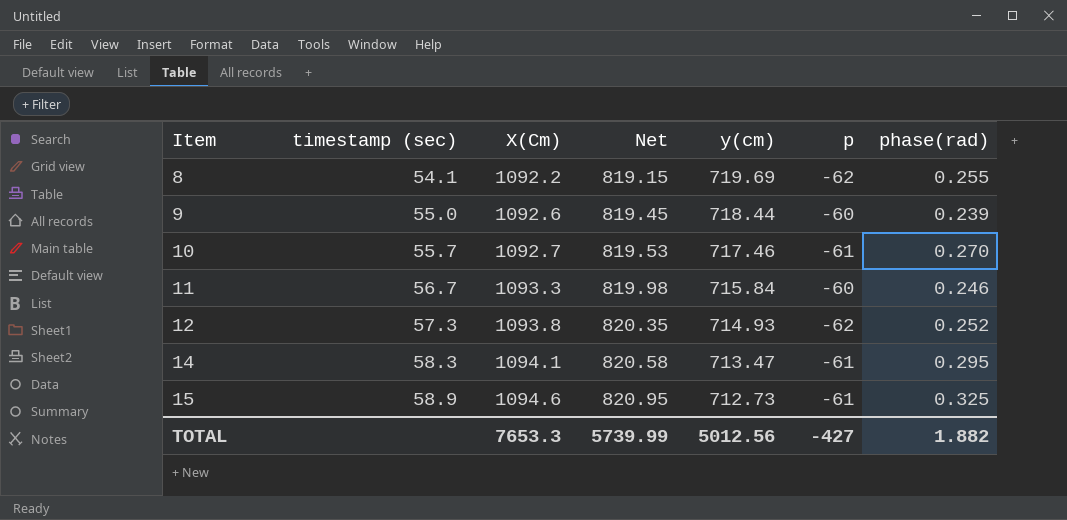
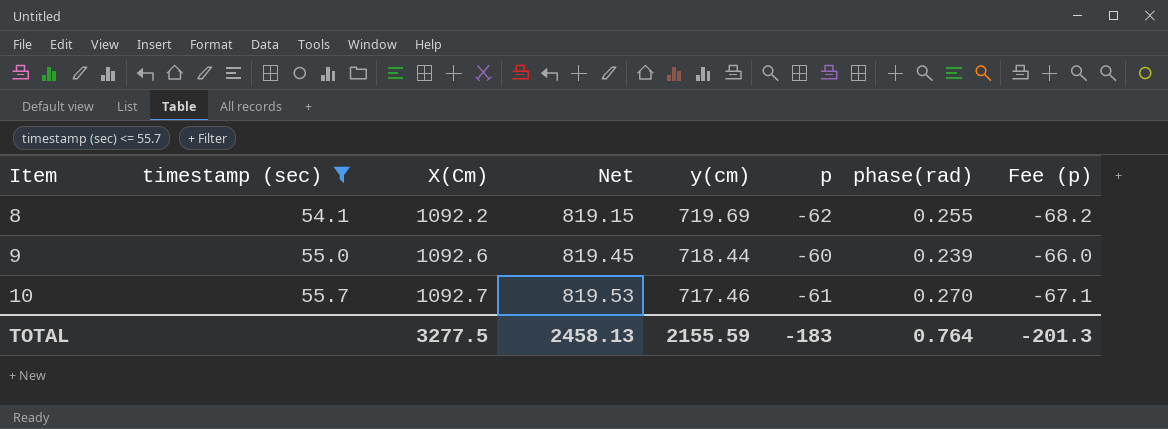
filter: none -> timestamp (sec) <= 55.7
column Fee (p) | formula: none -> [p] * 1.1
TOTAL | X(Cm): 7653.3 -> 3277.5
TOTAL | Net: 5739.99 -> 2458.13
TOTAL | y(cm): 5012.56 -> 2155.59
TOTAL | p: -427 -> -183
TOTAL | phase(rad): 1.882 -> 0.764

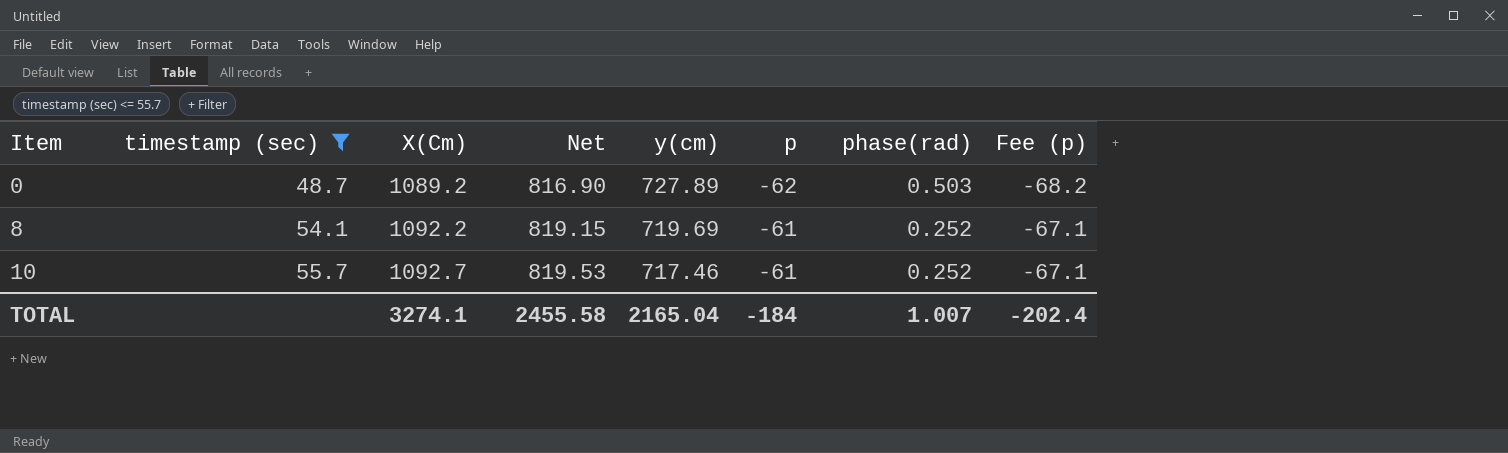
row 9: 55.0 | 1092.6 | 819.45 | 718.44 | -60 | 0.239 | -66.0 -> none
row 0: none -> 48.7 | 1089.2 | 816.90 | 727.89 | -62 | 0.503 | -68.2
8 | p: -62 -> -61
8 | phase(rad): 0.255 -> 0.252
8 | Fee (p): -68.2 -> -67.1
10 | phase(rad): 0.270 -> 0.252
TOTAL | X(Cm): 3277.5 -> 3274.1
TOTAL | Net: 2458.13 -> 2455.58
TOTAL | y(cm): 2155.59 -> 2165.04
TOTAL | p: -183 -> -184
TOTAL | phase(rad): 0.764 -> 1.007
TOTAL | Fee (p): -201.3 -> -202.4

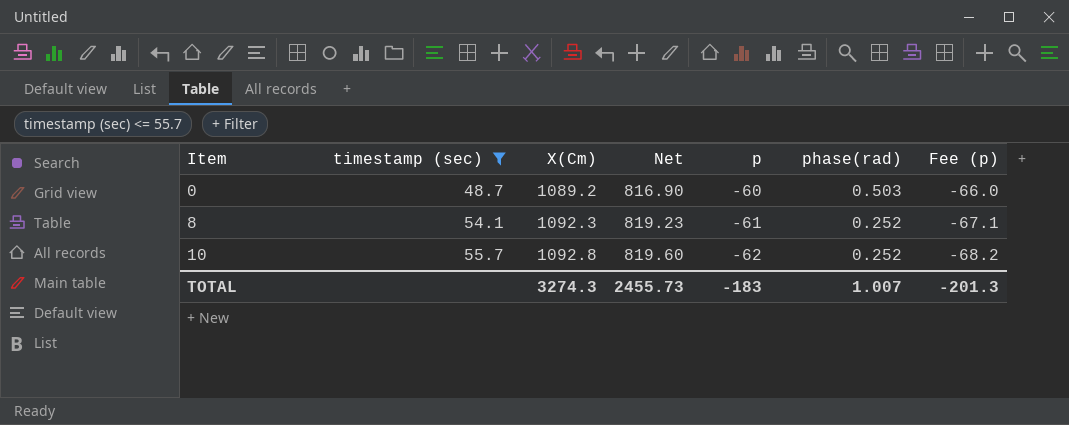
column y(cm) | position: 5 -> none
0 | p: -62 -> -60
0 | Fee (p): -68.2 -> -66.0
8 | X(Cm): 1092.2 -> 1092.3
8 | Net: 819.15 -> 819.23
10 | X(Cm): 1092.7 -> 1092.8
10 | Net: 819.53 -> 819.60
10 | p: -61 -> -62
10 | Fee (p): -67.1 -> -68.2
TOTAL | X(Cm): 3274.1 -> 3274.3
TOTAL | Net: 2455.58 -> 2455.73
TOTAL | p: -184 -> -183
TOTAL | Fee (p): -202.4 -> -201.3

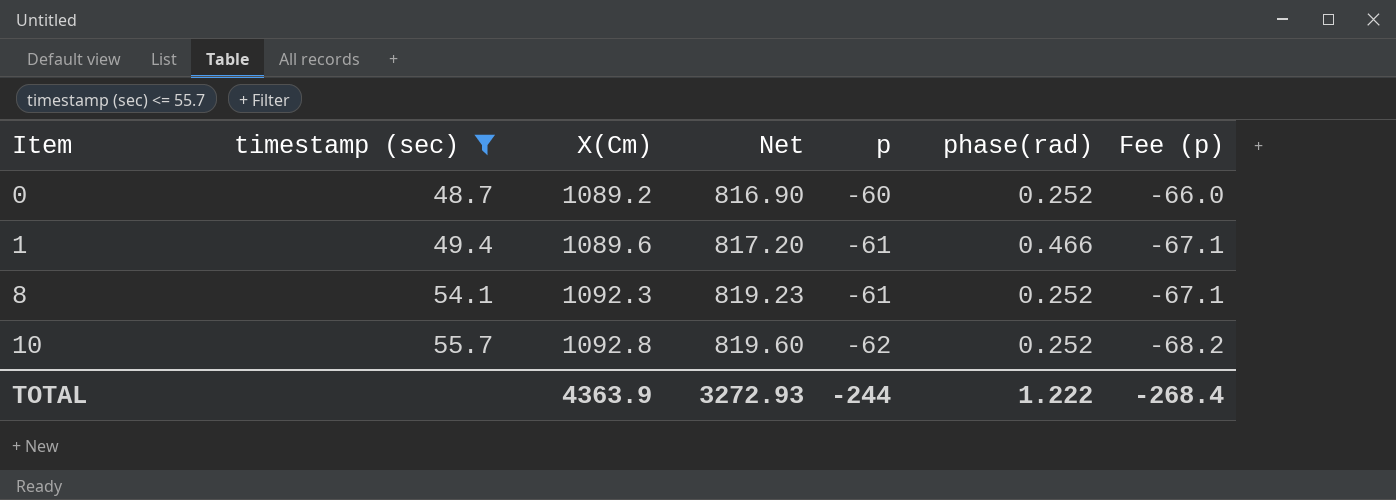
0 | phase(rad): 0.503 -> 0.252
row 1: none -> 49.4 | 1089.6 | 817.20 | -61 | 0.466 | -67.1
TOTAL | X(Cm): 3274.3 -> 4363.9
TOTAL | Net: 2455.73 -> 3272.93
TOTAL | p: -183 -> -244
TOTAL | phase(rad): 1.007 -> 1.222
TOTAL | Fee (p): -201.3 -> -268.4

